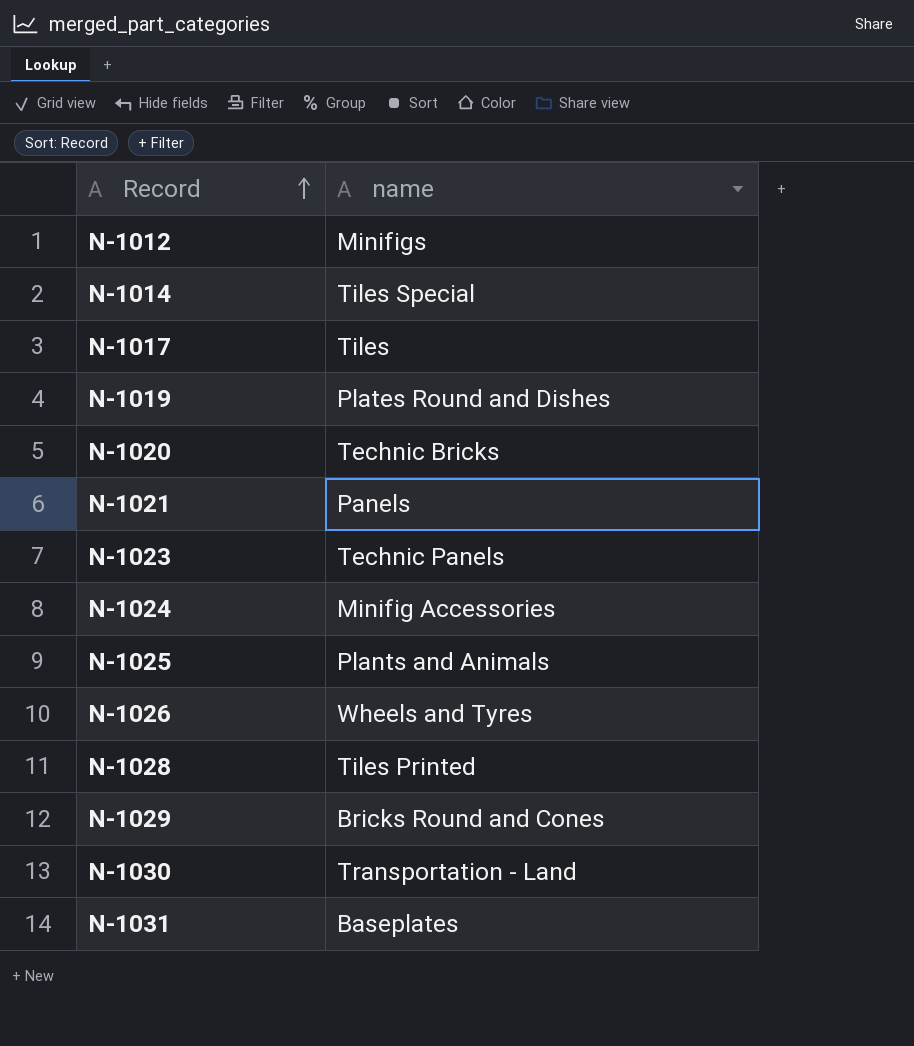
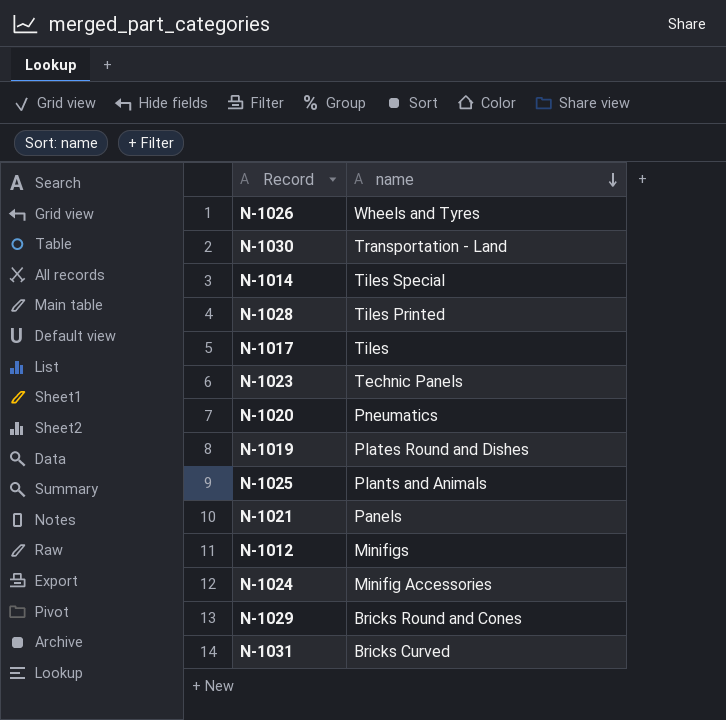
row order: Record ascending -> name descending
N-1020 | name: Technic Bricks -> Pneumatics
N-1031 | name: Baseplates -> Bricks Curved

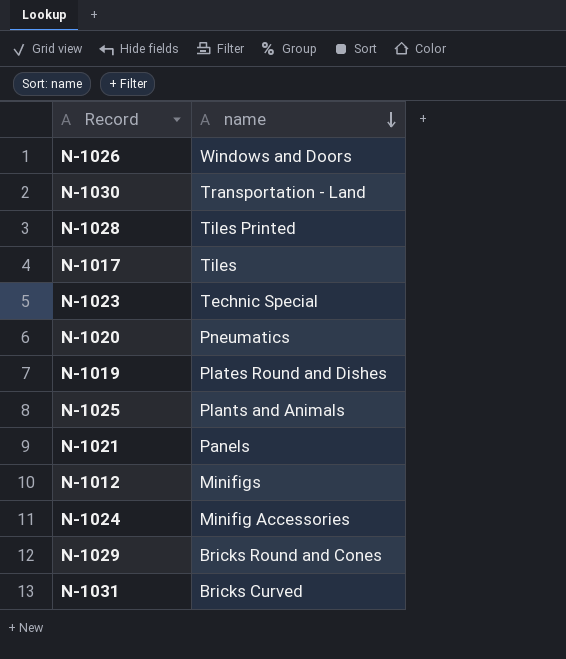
row N-1014: Tiles Special -> none
N-1026 | name: Wheels and Tyres -> Windows and Doors
N-1023 | name: Technic Panels -> Technic Special

